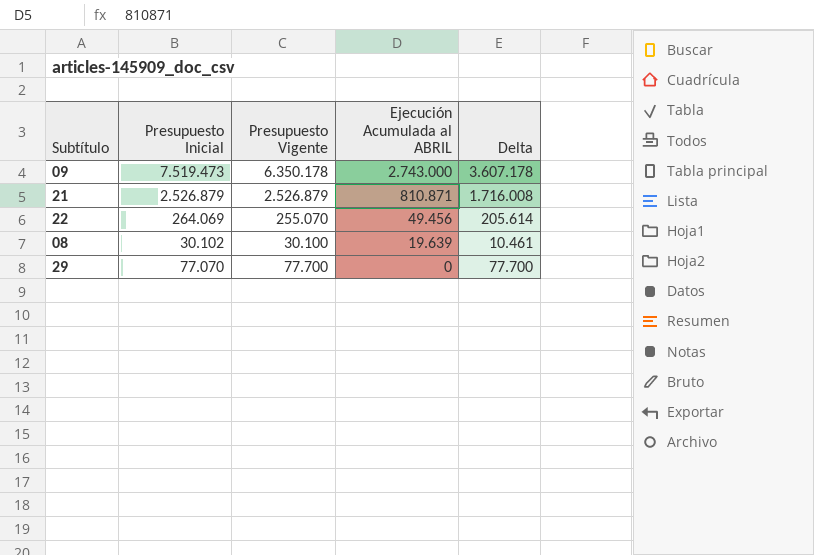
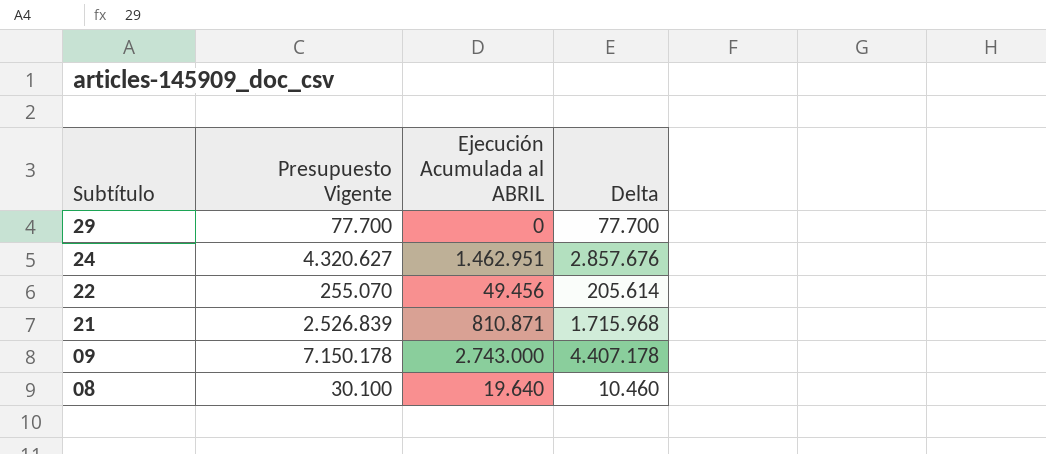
row order: Ejecución Acumulada al ABRIL descending -> Subtítulo descending
column Presupuesto Inicial | position: 2 -> none
row 24: none -> 4.320.627 | 1.462.951 | 2.857.676
21 | Presupuesto Vigente: 2.526.879 -> 2.526.839
21 | Delta: 1.716.008 -> 1.715.968
09 | Presupuesto Vigente: 6.350.178 -> 7.150.178
09 | Delta: 3.607.178 -> 4.407.178
08 | Ejecución Acumulada al ABRIL: 19.639 -> 19.640
08 | Delta: 10.461 -> 10.460

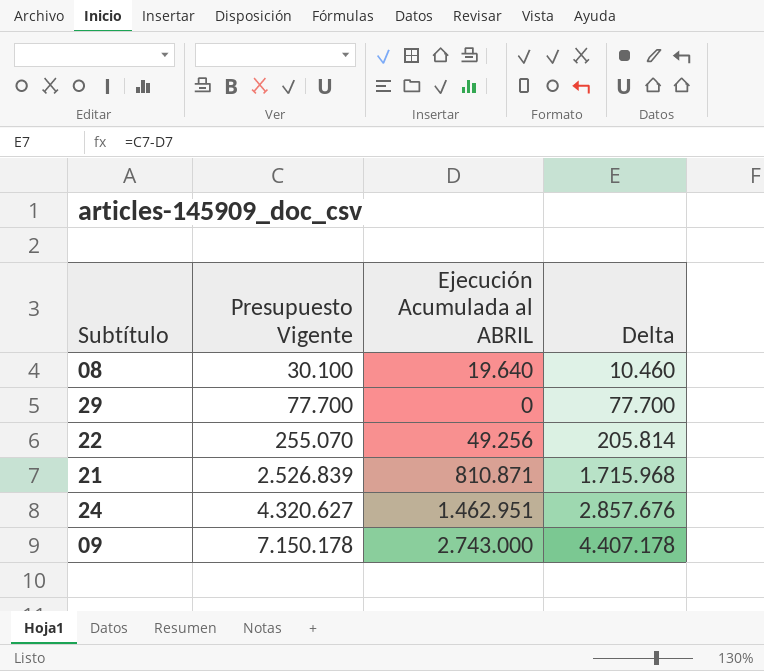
row order: Subtítulo descending -> Presupuesto Vigente ascending
22 | Ejecución Acumulada al ABRIL: 49.456 -> 49.256
22 | Delta: 205.614 -> 205.814

